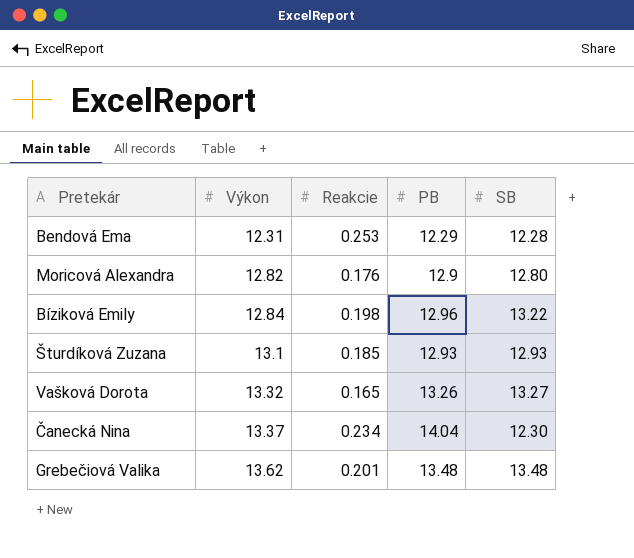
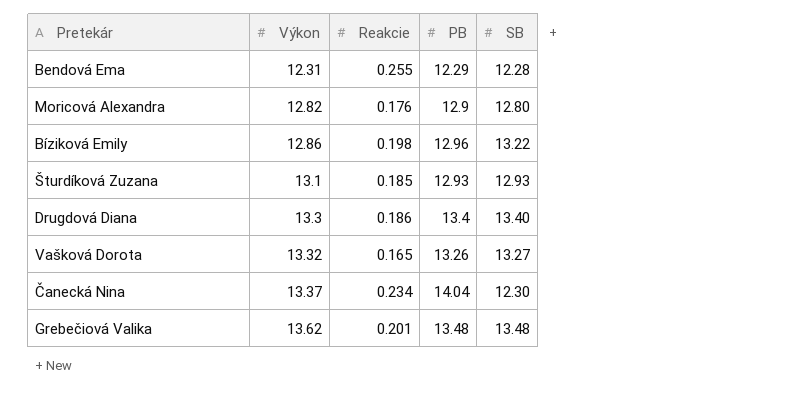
Bendová Ema | Reakcie: 0.253 -> 0.255
Bíziková Emily | Výkon: 12.84 -> 12.86
row Drugdová Diana: none -> 13.3 | 0.186 | 13.4 | 13.40

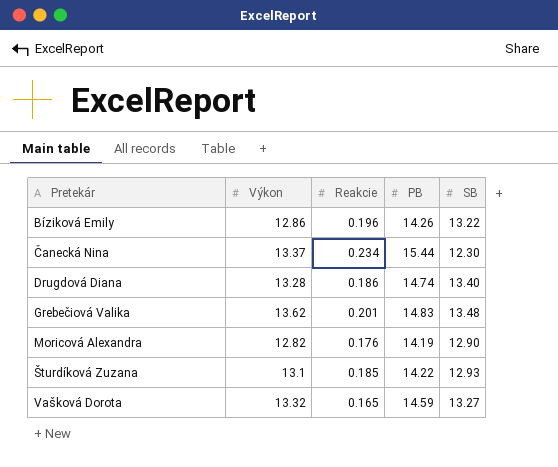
row order: Výkon ascending -> Pretekár ascending
row Bendová Ema: 12.31 | 0.255 | 12.29 | 12.28 -> none
Bíziková Emily | Reakcie: 0.198 -> 0.196
Bíziková Emily | PB: 12.96 -> 14.26
Čanecká Nina | PB: 14.04 -> 15.44
Drugdová Diana | Výkon: 13.3 -> 13.28
Drugdová Diana | PB: 13.4 -> 14.74
Grebečiová Valika | PB: 13.48 -> 14.83
Moricová Alexandra | PB: 12.9 -> 14.19
Moricová Alexandra | SB: 12.80 -> 12.90
Šturdíková Zuzana | PB: 12.93 -> 14.22
Vašková Dorota | PB: 13.26 -> 14.59

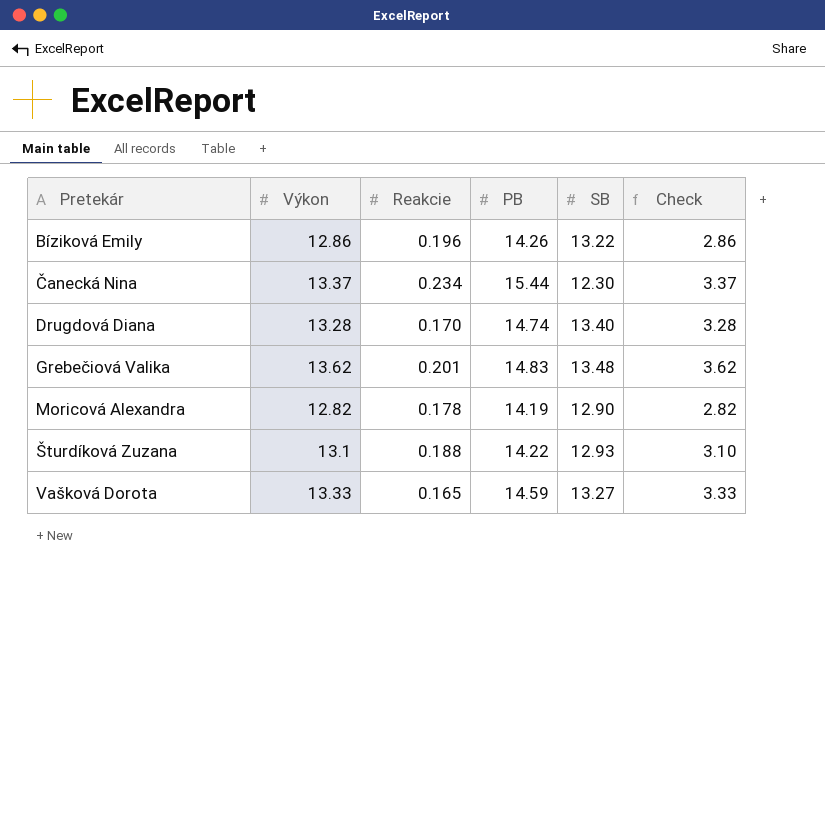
column Check | formula: none -> [Výkon] - 10
Drugdová Diana | Reakcie: 0.186 -> 0.170
Moricová Alexandra | Reakcie: 0.176 -> 0.178
Šturdíková Zuzana | Reakcie: 0.185 -> 0.188
Vašková Dorota | Výkon: 13.32 -> 13.33

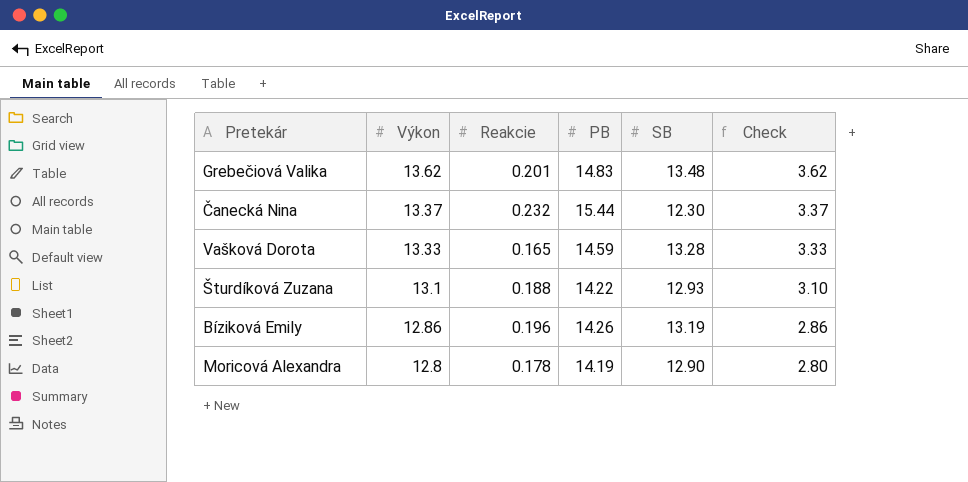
row order: Pretekár ascending -> Výkon descending
row Drugdová Diana: 13.28 | 0.170 | 14.74 | 13.40 | 3.28 -> none
Čanecká Nina | Reakcie: 0.234 -> 0.232
Vašková Dorota | SB: 13.27 -> 13.28
Bíziková Emily | SB: 13.22 -> 13.19
Moricová Alexandra | Výkon: 12.82 -> 12.8
Moricová Alexandra | Check: 2.82 -> 2.80

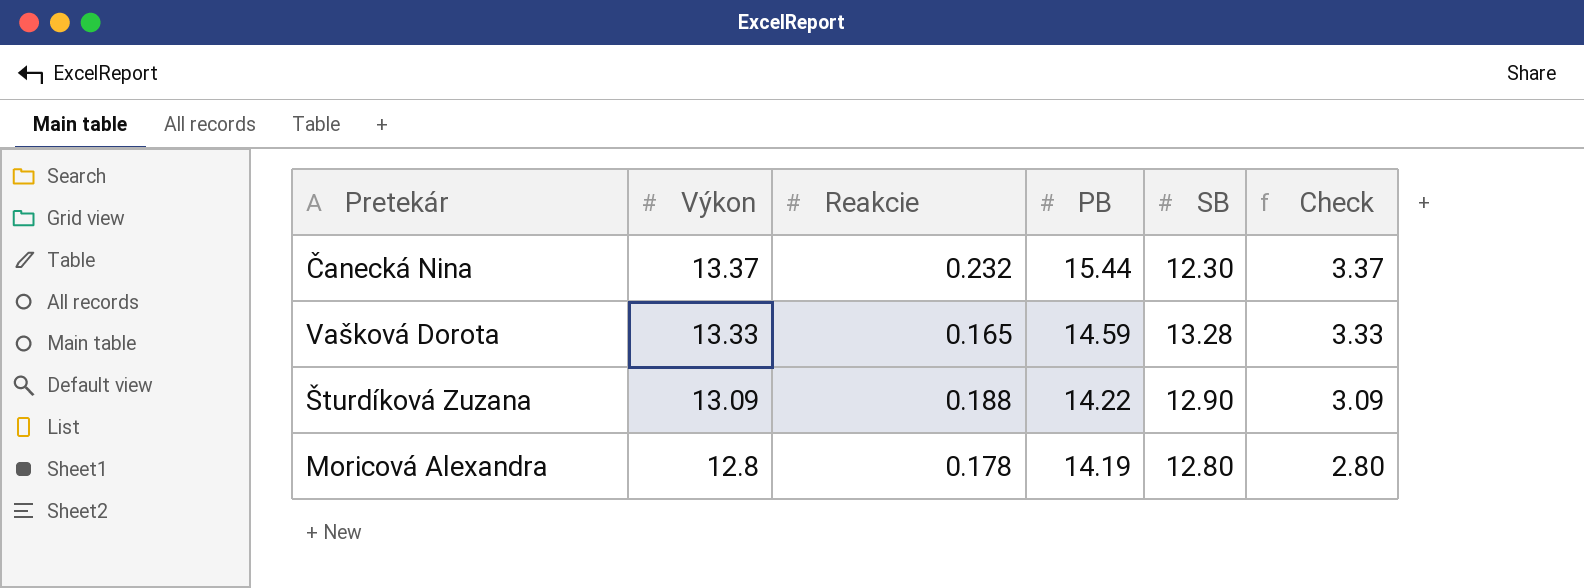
row Grebečiová Valika: 13.62 | 0.201 | 14.83 | 13.48 | 3.62 -> none
row Bíziková Emily: 12.86 | 0.196 | 14.26 | 13.19 | 2.86 -> none
Šturdíková Zuzana | Výkon: 13.1 -> 13.09
Šturdíková Zuzana | SB: 12.93 -> 12.90
Šturdíková Zuzana | Check: 3.10 -> 3.09
Moricová Alexandra | SB: 12.90 -> 12.80

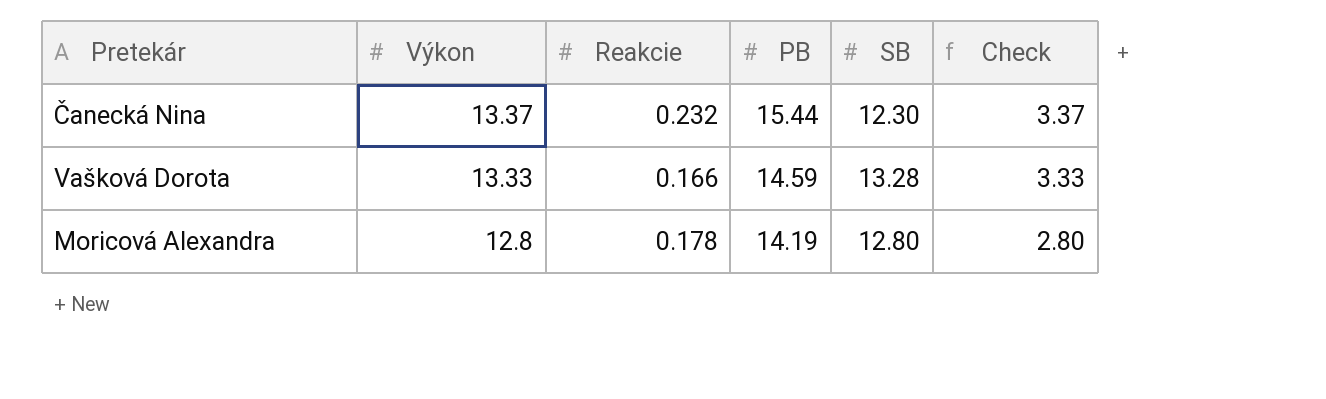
row Šturdíková Zuzana: 13.09 | 0.188 | 14.22 | 12.90 | 3.09 -> none
Vašková Dorota | Reakcie: 0.165 -> 0.166

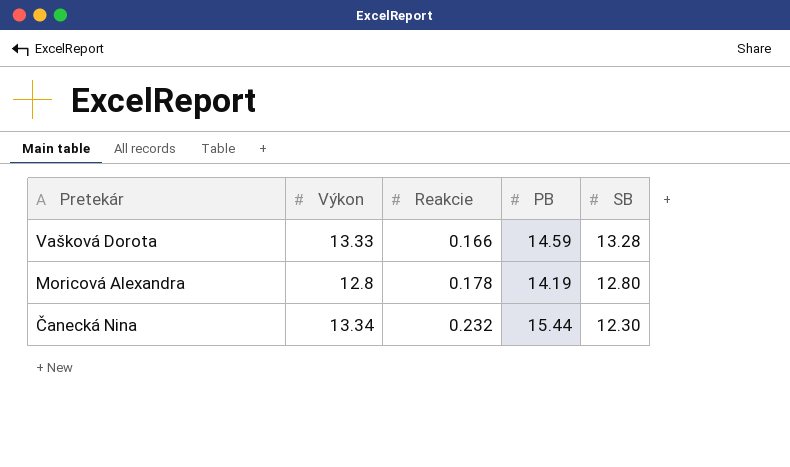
row order: Výkon descending -> Pretekár descending
column Check | formula: [Výkon] - 10 -> none
Čanecká Nina | Výkon: 13.37 -> 13.34

